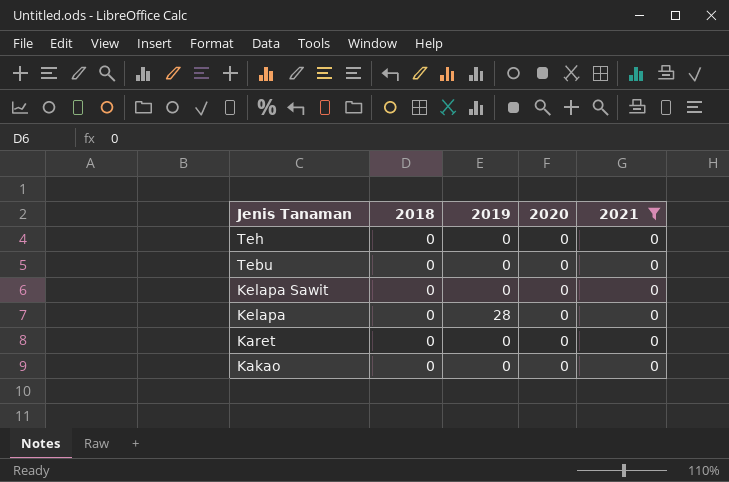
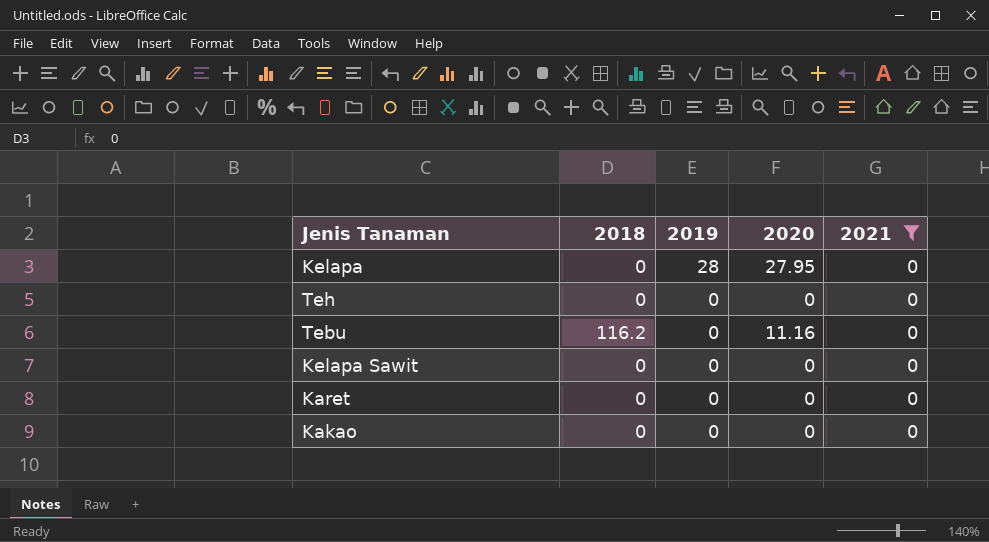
row order: Jenis Tanaman descending -> 2019 descending
Kelapa | 2020: 0 -> 27.95
Tebu | 2018: 0 -> 116.2
Tebu | 2020: 0 -> 11.16

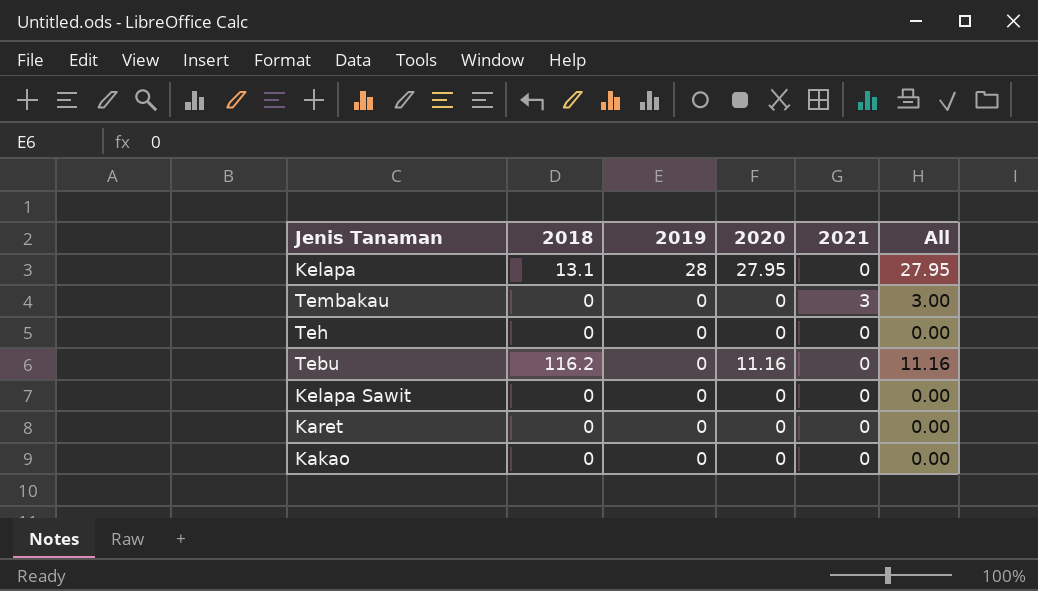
filter: 2021 = 0 -> none
column All | formula: none -> [2020] + [2021]
Kelapa | 2018: 0 -> 13.1

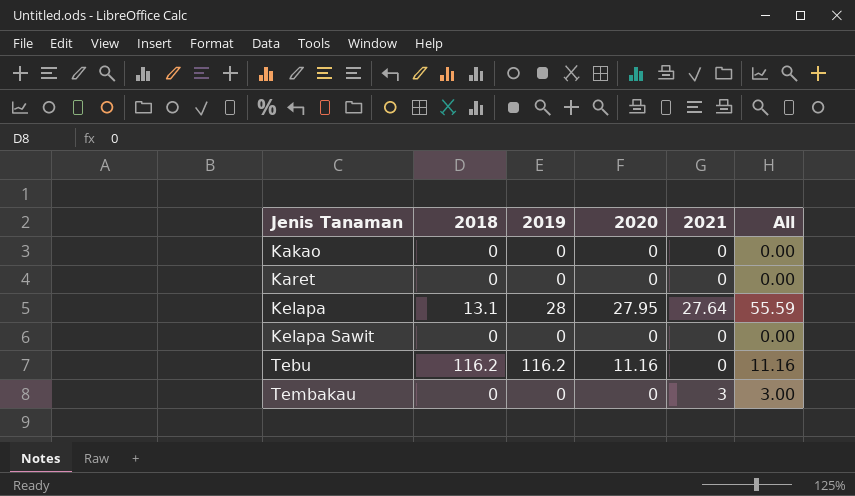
row order: 2019 descending -> Jenis Tanaman ascending
row Teh: 0 | 0 | 0 | 0 | 0.00 -> none
Kelapa | 2021: 0 -> 27.64
Kelapa | All: 27.95 -> 55.59
Tebu | 2019: 0 -> 116.2

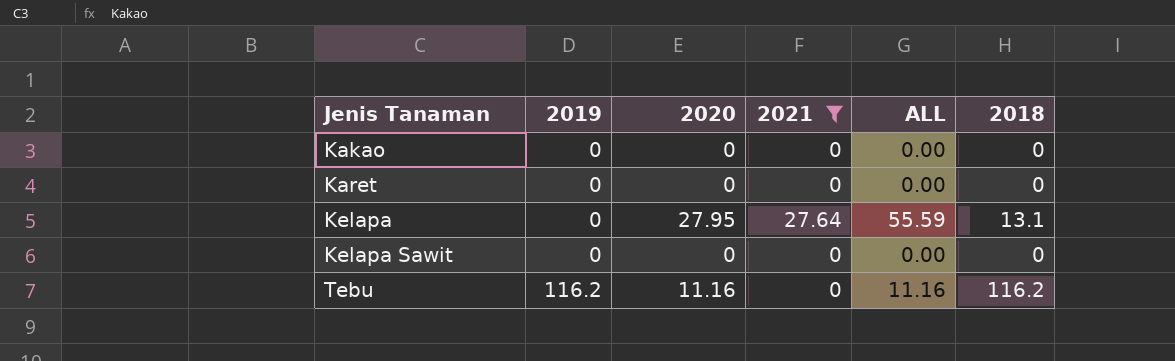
filter: none -> 2021 != 3
column name: All -> ALL
column 2018 | position: 2 -> 6
Kelapa | 2019: 28 -> 0

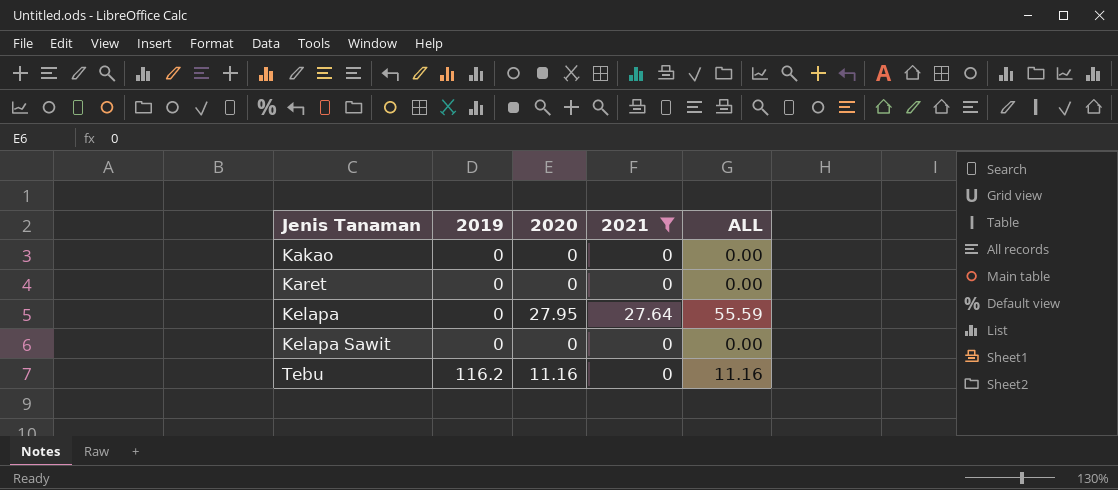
column 2018 | position: 6 -> none

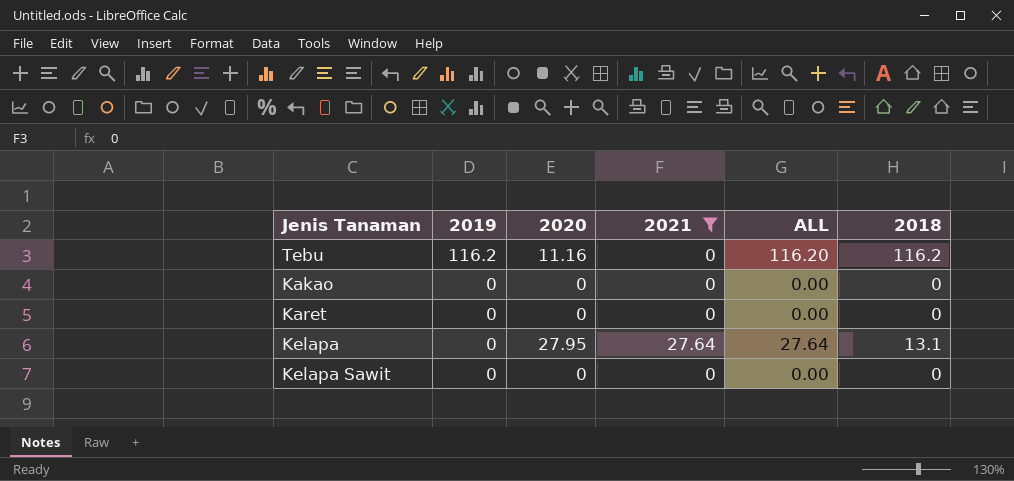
row order: Jenis Tanaman ascending -> 2019 descending
column ALL | formula: [2020] + [2021] -> [2019] + [2021]
column 2018 | position: none -> 6

